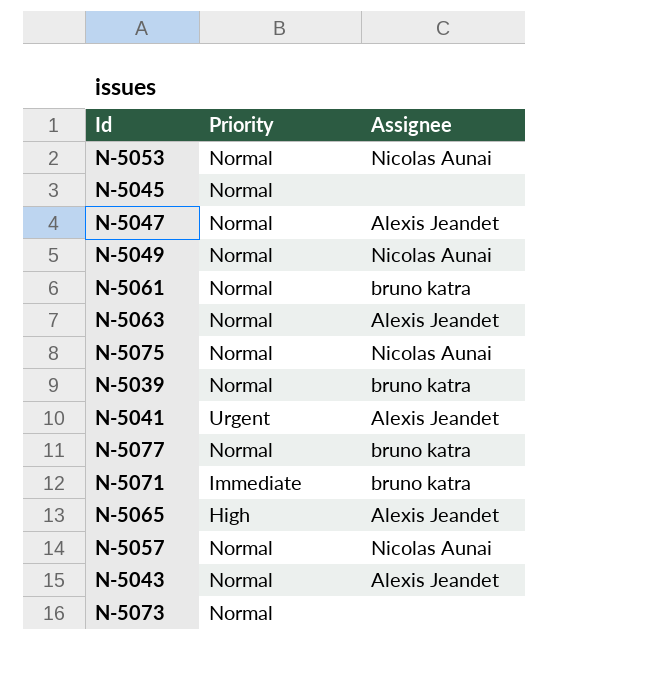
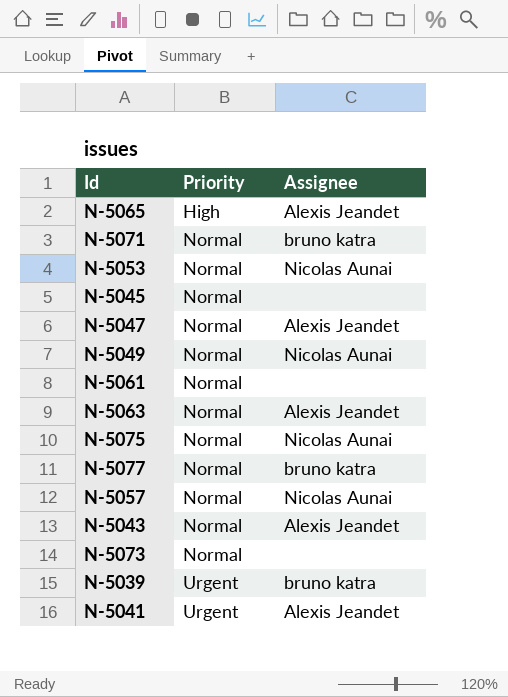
row order: none -> Priority ascending
N-5071 | Priority: Immediate -> Normal
N-5061 | Assignee: bruno katra -> none
N-5039 | Priority: Normal -> Urgent

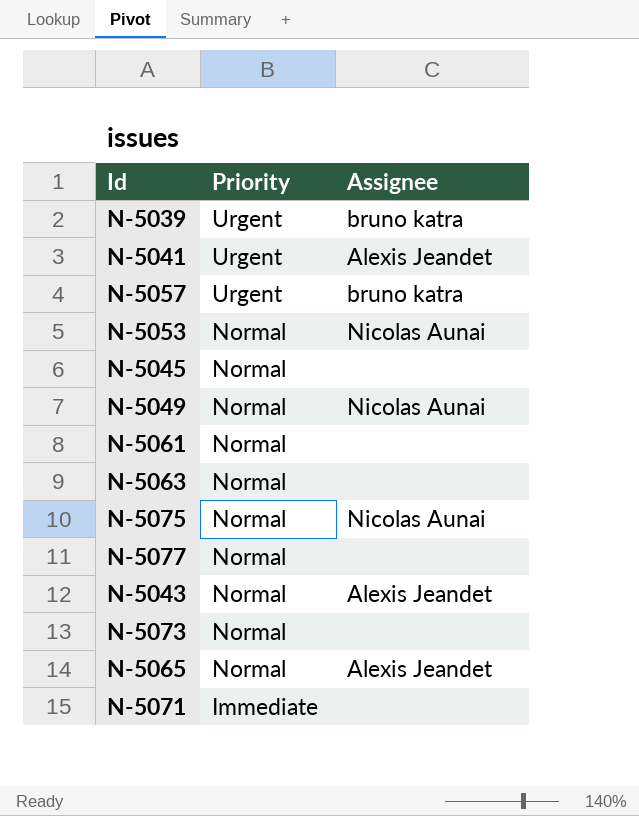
row order: Priority ascending -> Priority descending
row N-5047: Normal | Alexis Jeandet -> none
N-5057 | Priority: Normal -> Urgent
N-5057 | Assignee: Nicolas Aunai -> bruno katra
N-5063 | Assignee: Alexis Jeandet -> none
N-5077 | Assignee: bruno katra -> none
N-5065 | Priority: High -> Normal
N-5071 | Priority: Normal -> Immediate
N-5071 | Assignee: bruno katra -> none

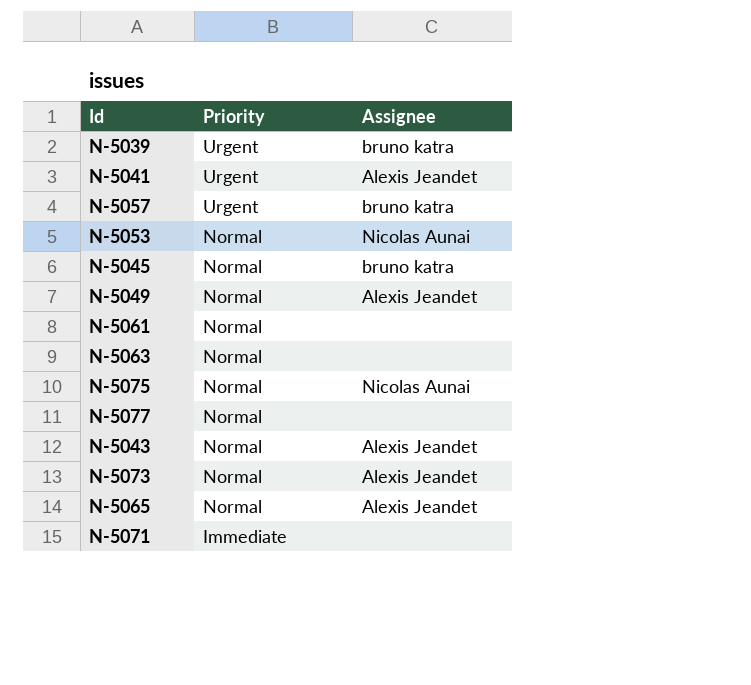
N-5045 | Assignee: none -> bruno katra
N-5049 | Assignee: Nicolas Aunai -> Alexis Jeandet
N-5073 | Assignee: none -> Alexis Jeandet

